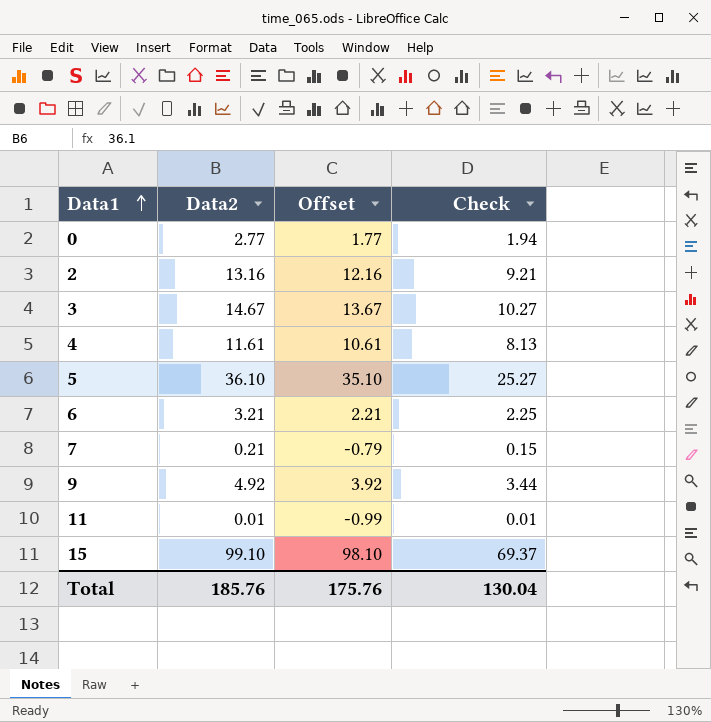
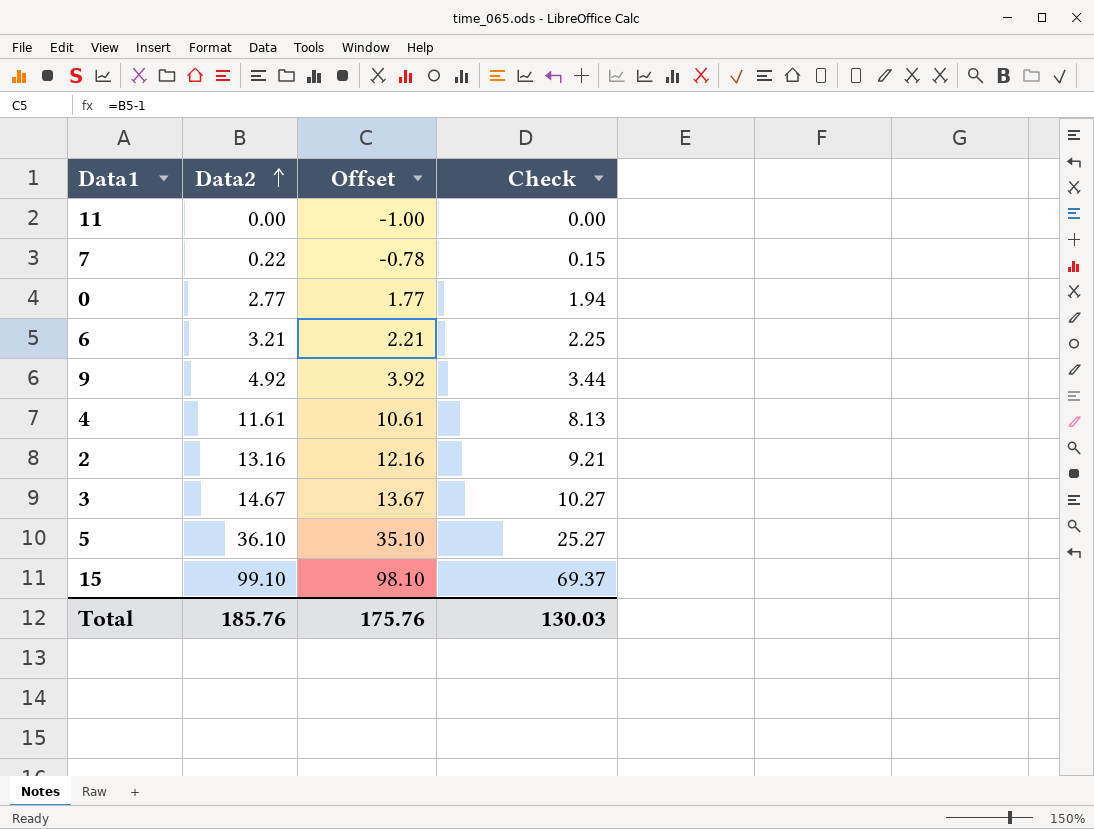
row order: Data1 ascending -> Data2 ascending
11 | Data2: 0.01 -> 0.00
11 | Offset: -0.99 -> -1.00
11 | Check: 0.01 -> 0.00
7 | Data2: 0.21 -> 0.22
7 | Offset: -0.79 -> -0.78
Total | Check: 130.04 -> 130.03

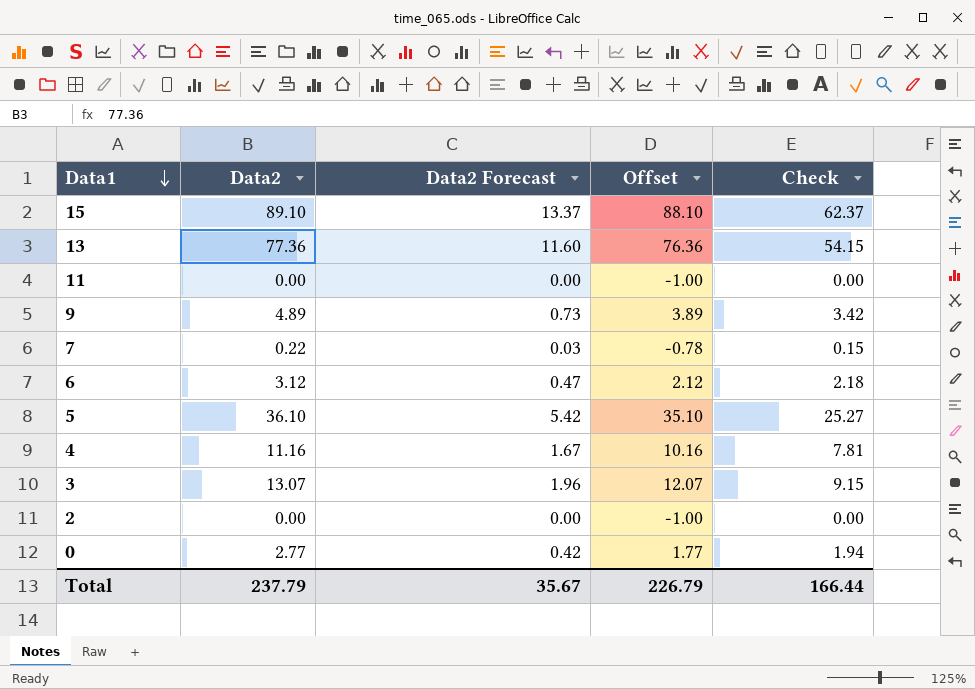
row order: Data2 ascending -> Data1 descending
column Data2 Forecast | formula: none -> [Data2] * 0.15
15 | Data2: 99.10 -> 89.10
15 | Offset: 98.10 -> 88.10
15 | Check: 69.37 -> 62.37
row 13: none -> 77.36 | 11.60 | 76.36 | 54.15
9 | Data2: 4.92 -> 4.89
9 | Offset: 3.92 -> 3.89
9 | Check: 3.44 -> 3.42
6 | Data2: 3.21 -> 3.12
6 | Offset: 2.21 -> 2.12
6 | Check: 2.25 -> 2.18
4 | Data2: 11.61 -> 11.16
4 | Offset: 10.61 -> 10.16
4 | Check: 8.13 -> 7.81
3 | Data2: 14.67 -> 13.07
3 | Offset: 13.67 -> 12.07
3 | Check: 10.27 -> 9.15
2 | Data2: 13.16 -> 0.00
2 | Offset: 12.16 -> -1.00
2 | Check: 9.21 -> 0.00
Total | Data2: 185.76 -> 237.79
Total | Offset: 175.76 -> 226.79
Total | Check: 130.03 -> 166.44

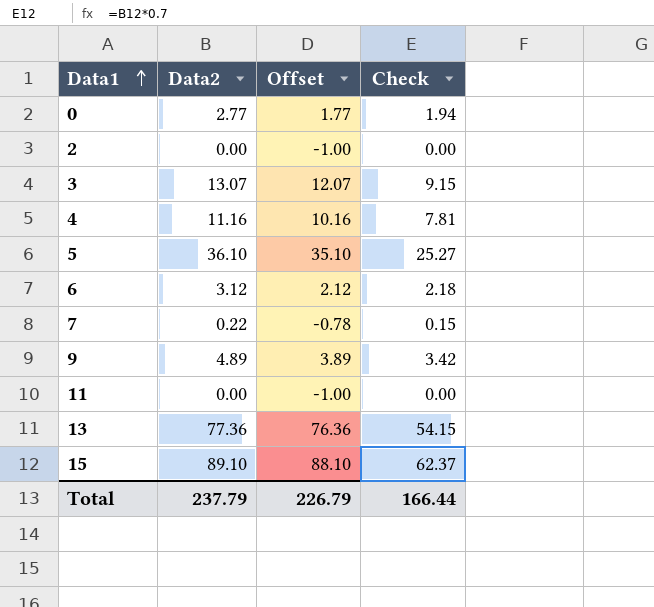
row order: Data1 descending -> Data1 ascending
column Data2 Forecast | formula: [Data2] * 0.15 -> none

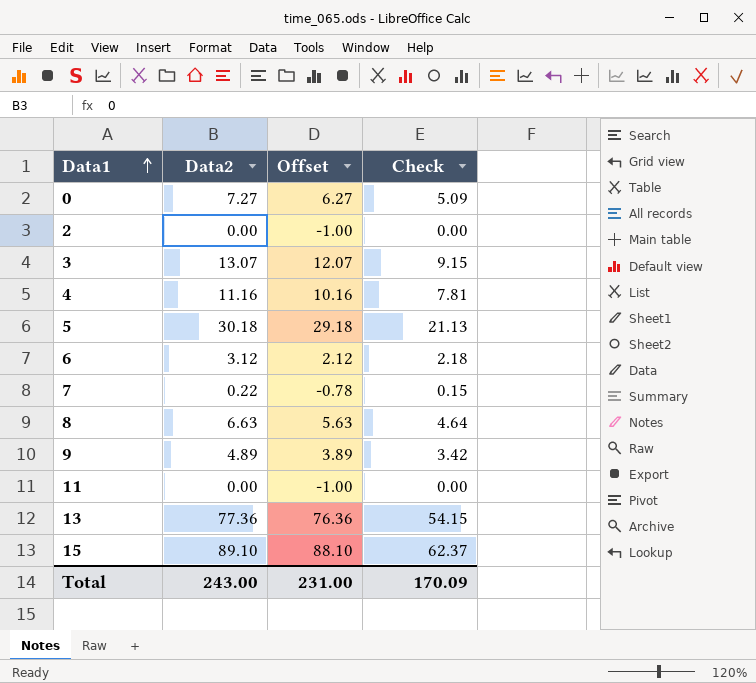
0 | Data2: 2.77 -> 7.27
0 | Offset: 1.77 -> 6.27
0 | Check: 1.94 -> 5.09
5 | Data2: 36.10 -> 30.18
5 | Offset: 35.10 -> 29.18
5 | Check: 25.27 -> 21.13
row 8: none -> 6.63 | 5.63 | 4.64
Total | Data2: 237.79 -> 243.00
Total | Offset: 226.79 -> 231.00
Total | Check: 166.44 -> 170.09

